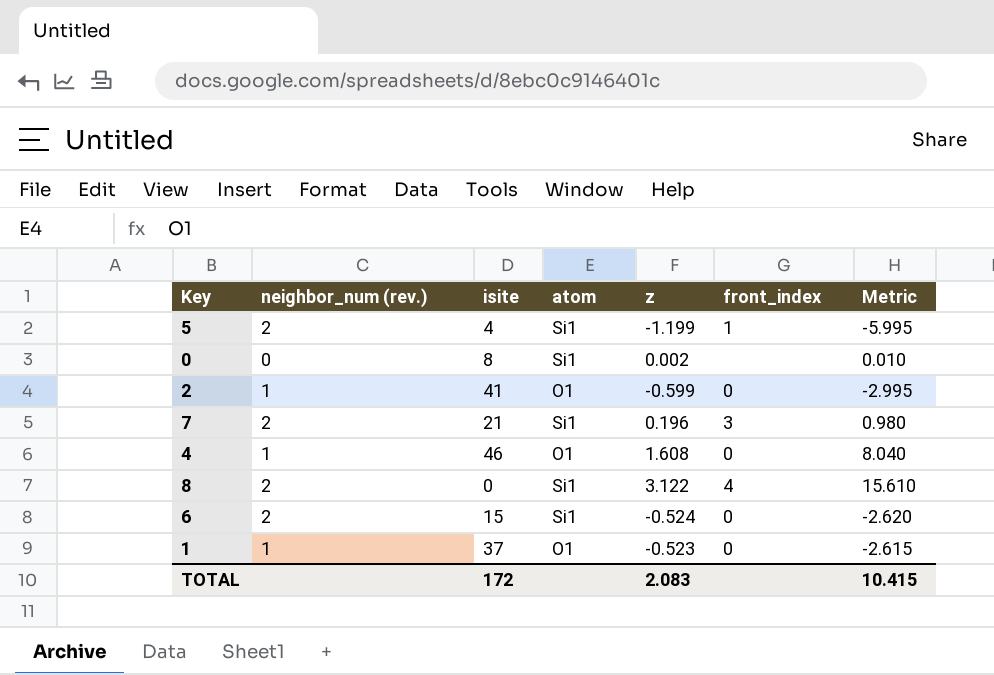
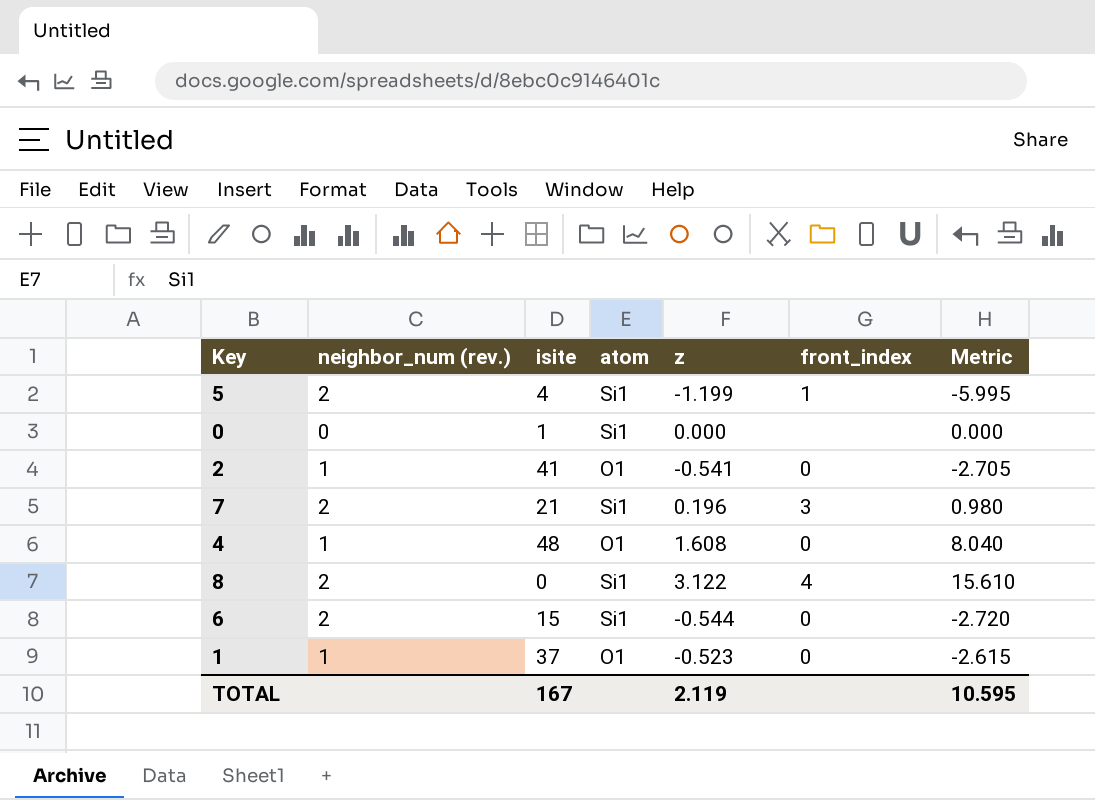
0 | isite: 8 -> 1
0 | z: 0.002 -> 0.000
0 | Metric: 0.010 -> 0.000
2 | z: -0.599 -> -0.541
2 | Metric: -2.995 -> -2.705
4 | isite: 46 -> 48
6 | z: -0.524 -> -0.544
6 | Metric: -2.620 -> -2.720
TOTAL | isite: 172 -> 167
TOTAL | z: 2.083 -> 2.119
TOTAL | Metric: 10.415 -> 10.595

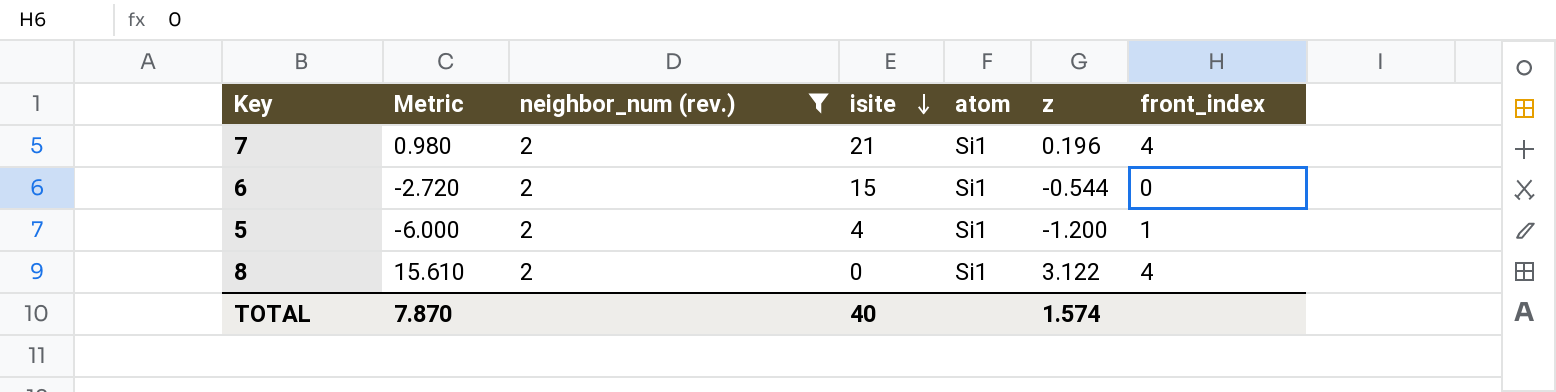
filter: none -> neighbor_num (rev.) = 2
row order: none -> isite descending
column Metric | position: 7 -> 2
7 | front_index: 3 -> 4
5 | Metric: -5.995 -> -6.000
5 | z: -1.199 -> -1.200
TOTAL | Metric: 10.595 -> 7.870
TOTAL | isite: 167 -> 40
TOTAL | z: 2.119 -> 1.574

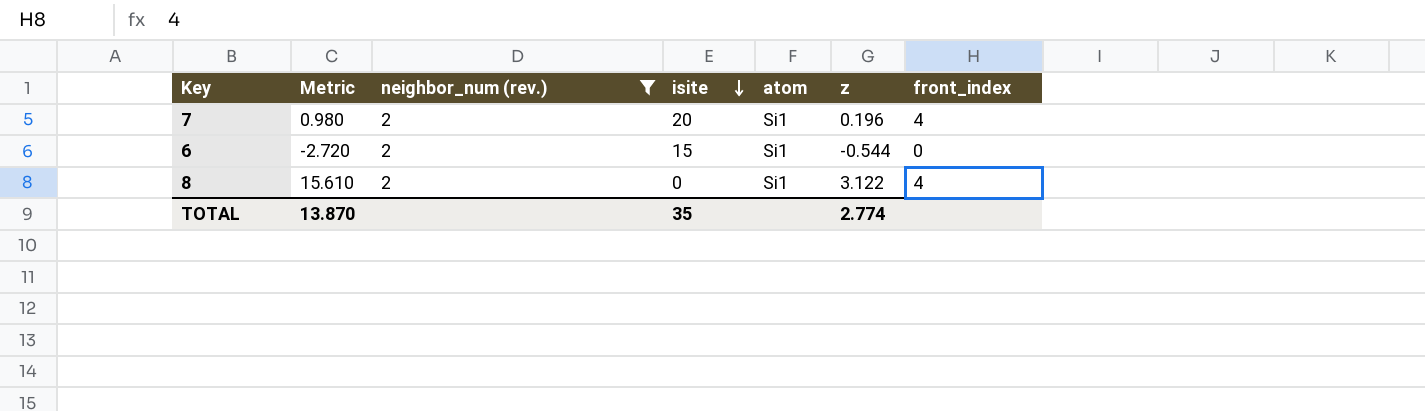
row 5: -6.000 | 2 | 4 | Si1 | -1.200 | 1 -> none
7 | isite: 21 -> 20
TOTAL | Metric: 7.870 -> 13.870
TOTAL | isite: 40 -> 35
TOTAL | z: 1.574 -> 2.774

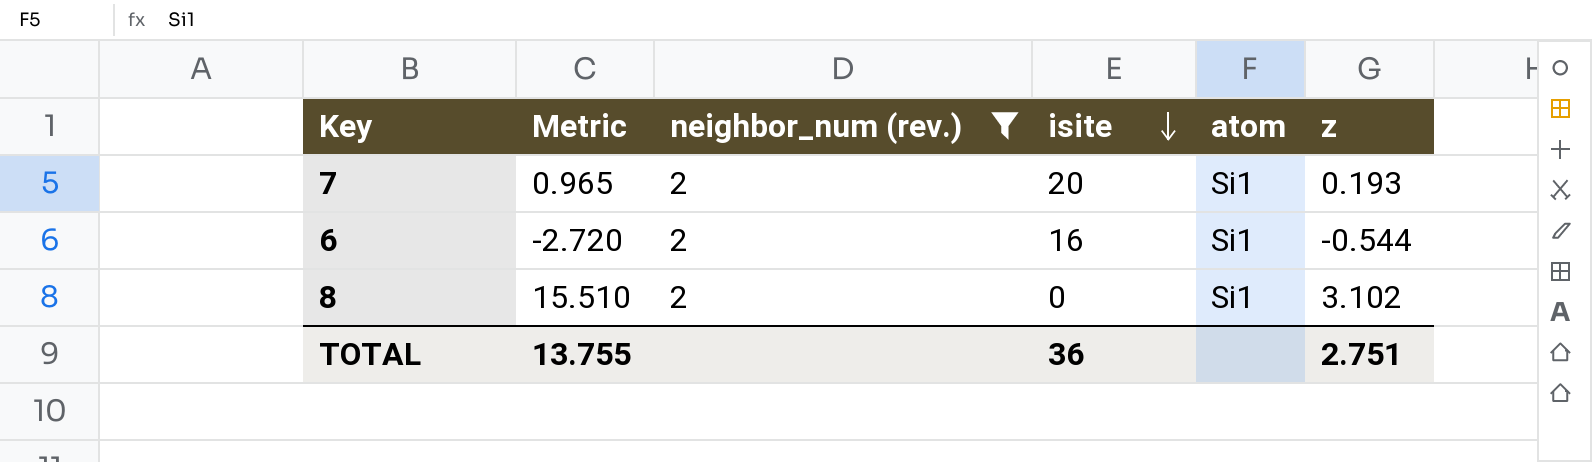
column front_index | position: 7 -> none
7 | Metric: 0.980 -> 0.965
7 | z: 0.196 -> 0.193
6 | isite: 15 -> 16
8 | Metric: 15.610 -> 15.510
8 | z: 3.122 -> 3.102
TOTAL | Metric: 13.870 -> 13.755
TOTAL | isite: 35 -> 36
TOTAL | z: 2.774 -> 2.751

